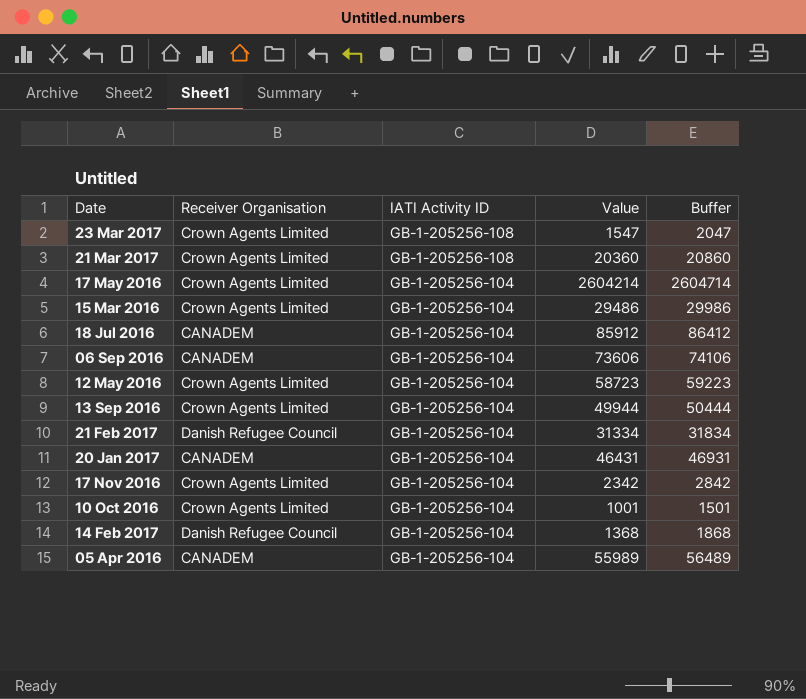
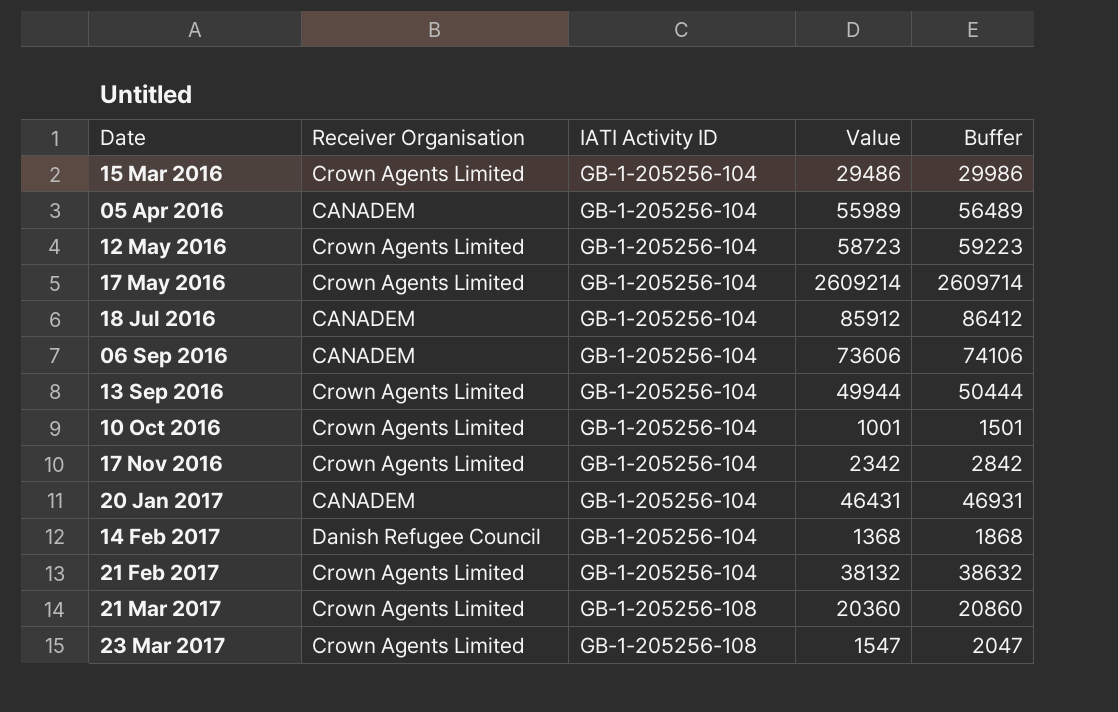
row order: IATI Activity ID descending -> Date ascending
17 May 2016 | Value: 2604214 -> 2609214
17 May 2016 | Buffer: 2604714 -> 2609714
21 Feb 2017 | Receiver Organisation: Danish Refugee Council -> Crown Agents Limited
21 Feb 2017 | Value: 31334 -> 38132
21 Feb 2017 | Buffer: 31834 -> 38632

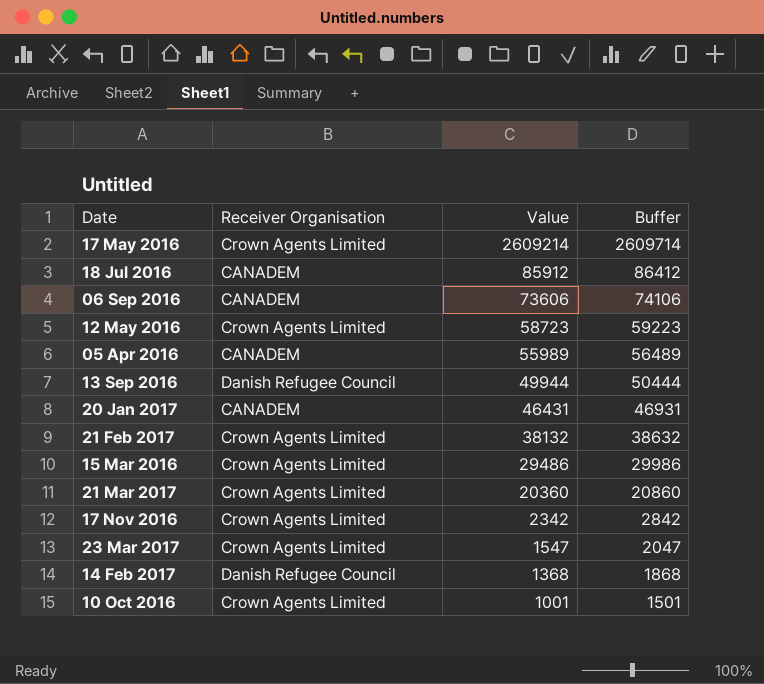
row order: Date ascending -> Value descending
column IATI Activity ID | position: 3 -> none
13 Sep 2016 | Receiver Organisation: Crown Agents Limited -> Danish Refugee Council

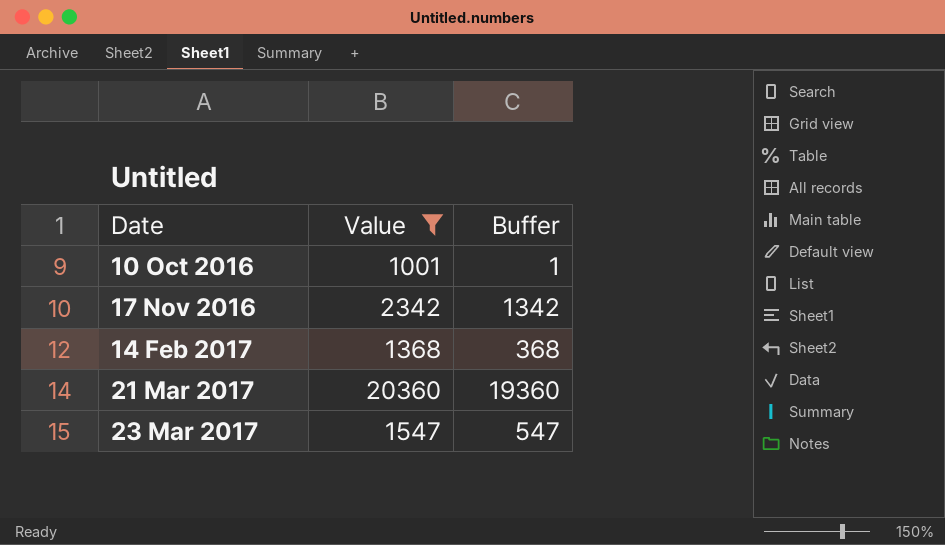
filter: none -> Value <= 20360
row order: Value descending -> Date ascending
column Receiver Organisation | position: 2 -> none
column Buffer | formula: [Value] + 500 -> [Value] - 1000

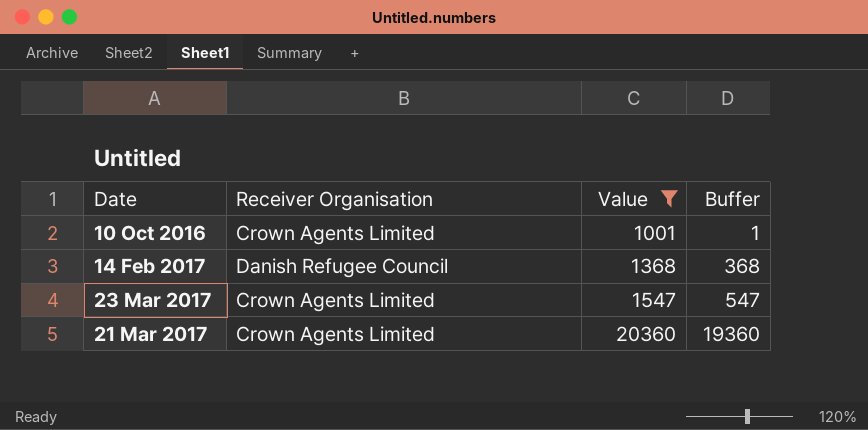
row order: Date ascending -> Value ascending
column Receiver Organisation | position: none -> 2
row 17 Nov 2016: 2342 | 1342 -> none

